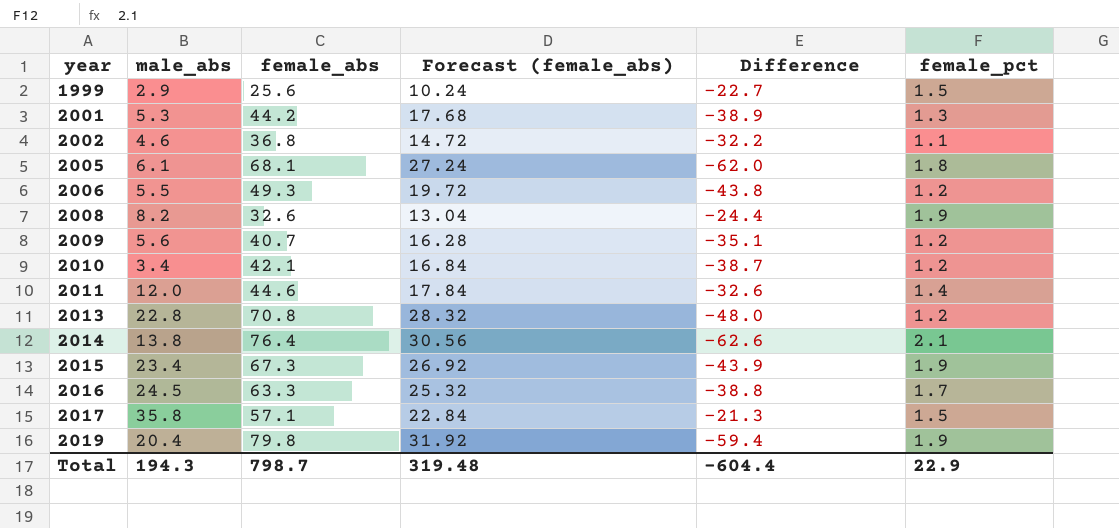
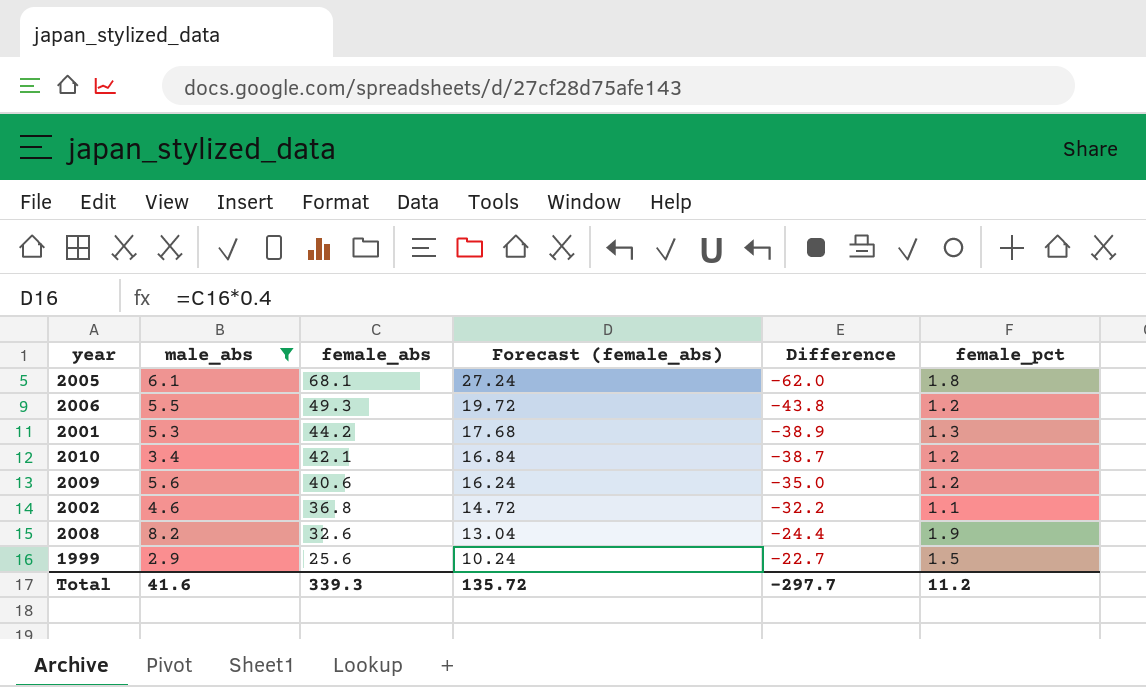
filter: none -> male_abs <= 8.2
row order: year ascending -> female_abs descending
2009 | female_abs: 40.7 -> 40.6
2009 | Forecast (female_abs): 16.28 -> 16.24
2009 | Difference: -35.1 -> -35.0
Total | male_abs: 194.3 -> 41.6
Total | female_abs: 798.7 -> 339.3
Total | Forecast (female_abs): 319.48 -> 135.72
Total | Difference: -604.4 -> -297.7
Total | female_pct: 22.9 -> 11.2

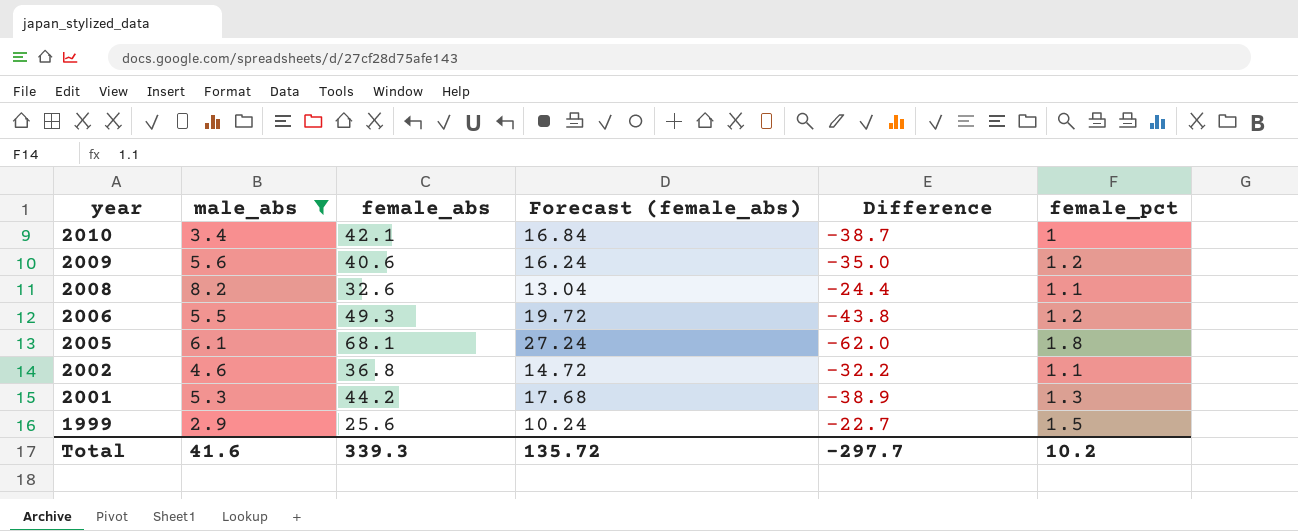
row order: female_abs descending -> year descending
2010 | female_pct: 1.2 -> 1
2008 | female_pct: 1.9 -> 1.1
Total | female_pct: 11.2 -> 10.2

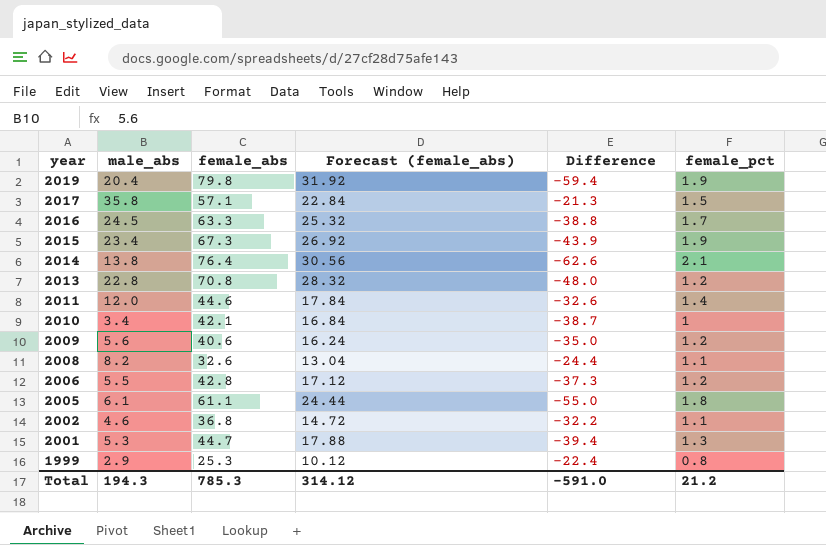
filter: male_abs <= 8.2 -> none
2006 | female_abs: 49.3 -> 42.8
2006 | Forecast (female_abs): 19.72 -> 17.12
2006 | Difference: -43.8 -> -37.3
2005 | female_abs: 68.1 -> 61.1
2005 | Forecast (female_abs): 27.24 -> 24.44
2005 | Difference: -62.0 -> -55.0
2001 | female_abs: 44.2 -> 44.7
2001 | Forecast (female_abs): 17.68 -> 17.88
2001 | Difference: -38.9 -> -39.4
1999 | female_abs: 25.6 -> 25.3
1999 | Forecast (female_abs): 10.24 -> 10.12
1999 | Difference: -22.7 -> -22.4
1999 | female_pct: 1.5 -> 0.8
Total | male_abs: 41.6 -> 194.3
Total | female_abs: 339.3 -> 785.3
Total | Forecast (female_abs): 135.72 -> 314.12
Total | Difference: -297.7 -> -591.0
Total | female_pct: 10.2 -> 21.2

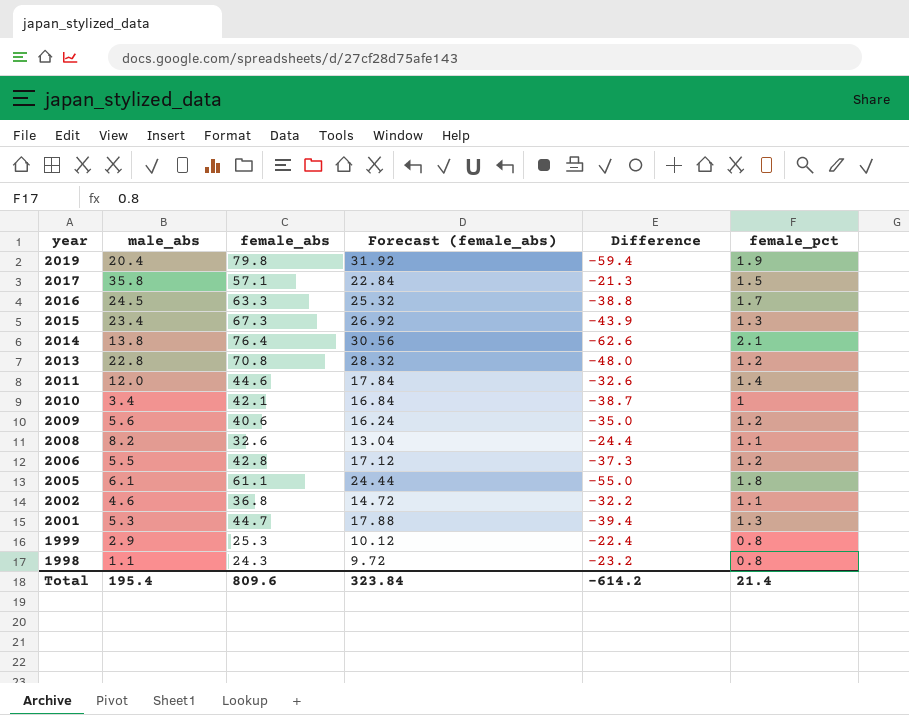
2015 | female_pct: 1.9 -> 1.3
row 1998: none -> 1.1 | 24.3 | 9.72 | -23.2 | 0.8
Total | male_abs: 194.3 -> 195.4
Total | female_abs: 785.3 -> 809.6
Total | Forecast (female_abs): 314.12 -> 323.84
Total | Difference: -591.0 -> -614.2
Total | female_pct: 21.2 -> 21.4

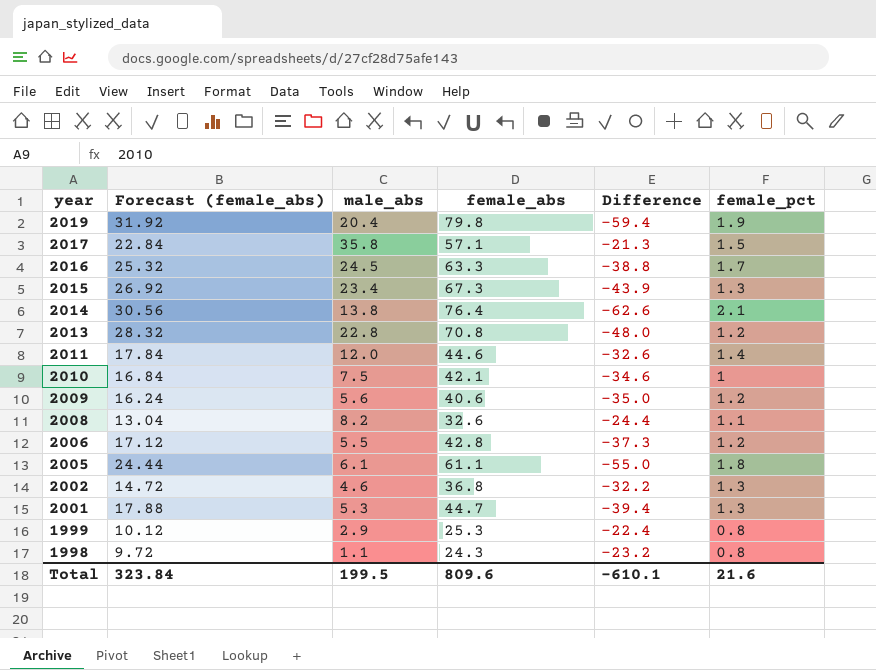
column Forecast (female_abs) | position: 4 -> 2
2010 | male_abs: 3.4 -> 7.5
2010 | Difference: -38.7 -> -34.6
2002 | female_pct: 1.1 -> 1.3
Total | male_abs: 195.4 -> 199.5
Total | Difference: -614.2 -> -610.1
Total | female_pct: 21.4 -> 21.6

